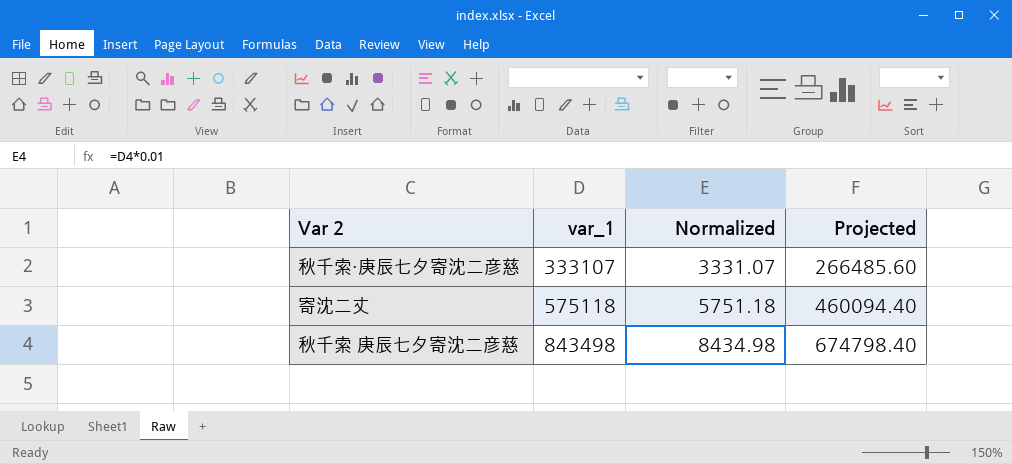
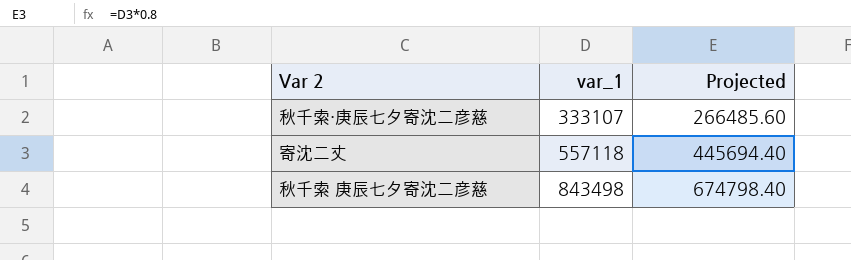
column Normalized | formula: [var_1] * 0.01 -> none
寄沈二丈 | var_1: 575118 -> 557118
寄沈二丈 | Projected: 460094.40 -> 445694.40

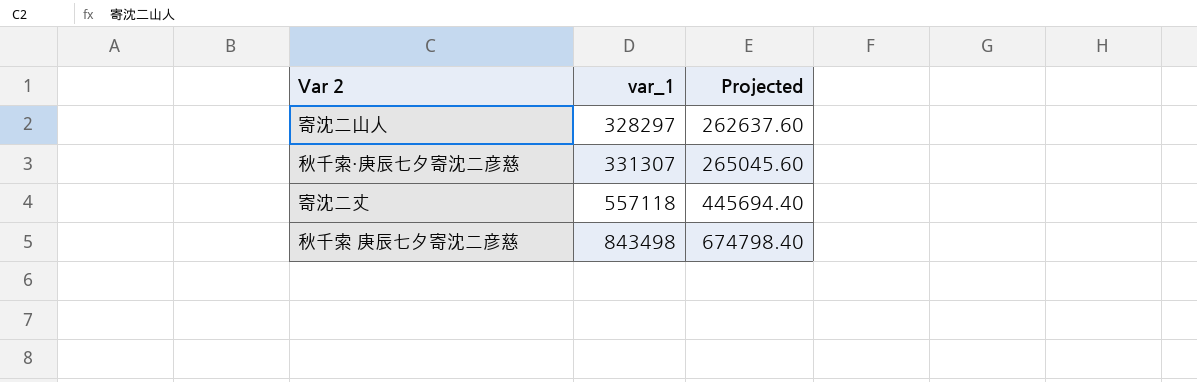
row 寄沈二山人: none -> 328297 | 262637.60
秋千索·庚辰七夕寄沈二彦慈 | var_1: 333107 -> 331307
秋千索·庚辰七夕寄沈二彦慈 | Projected: 266485.60 -> 265045.60

